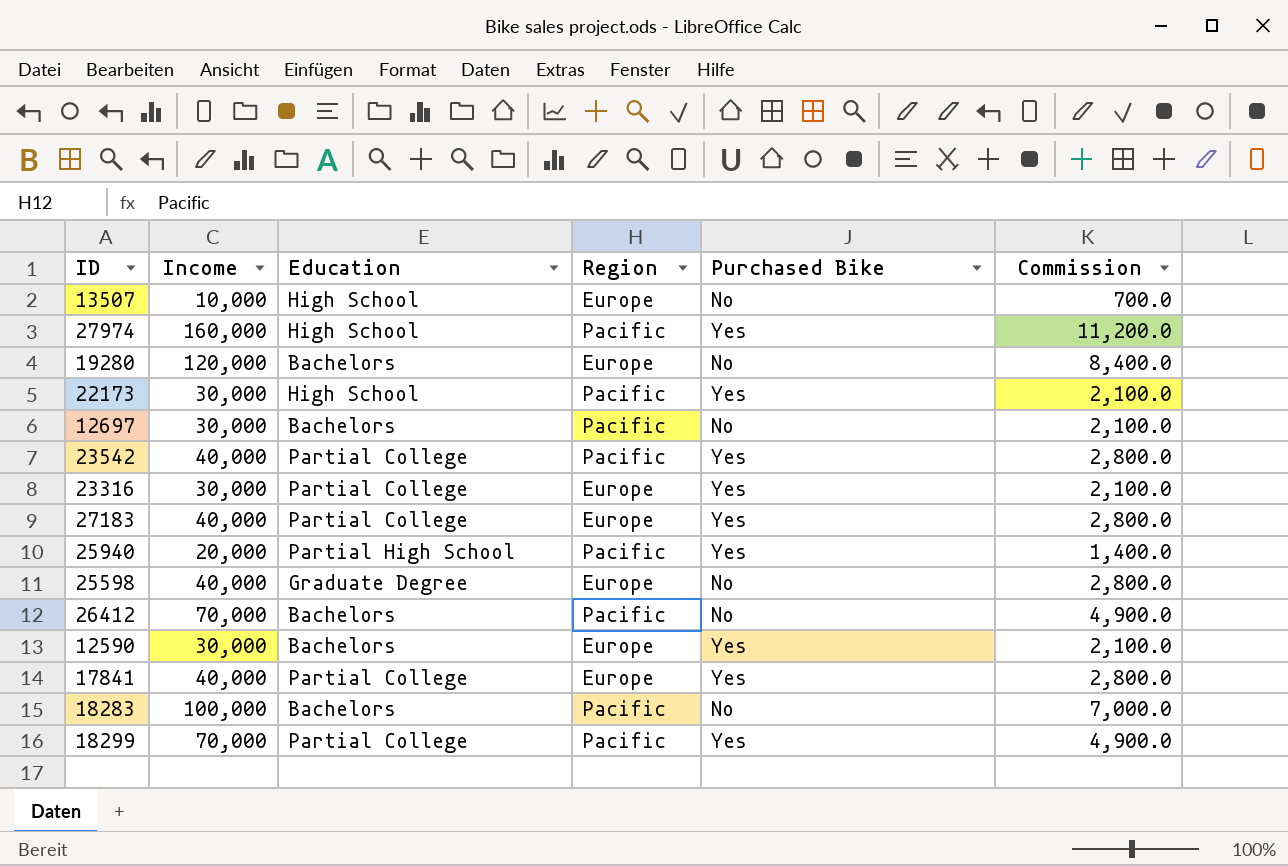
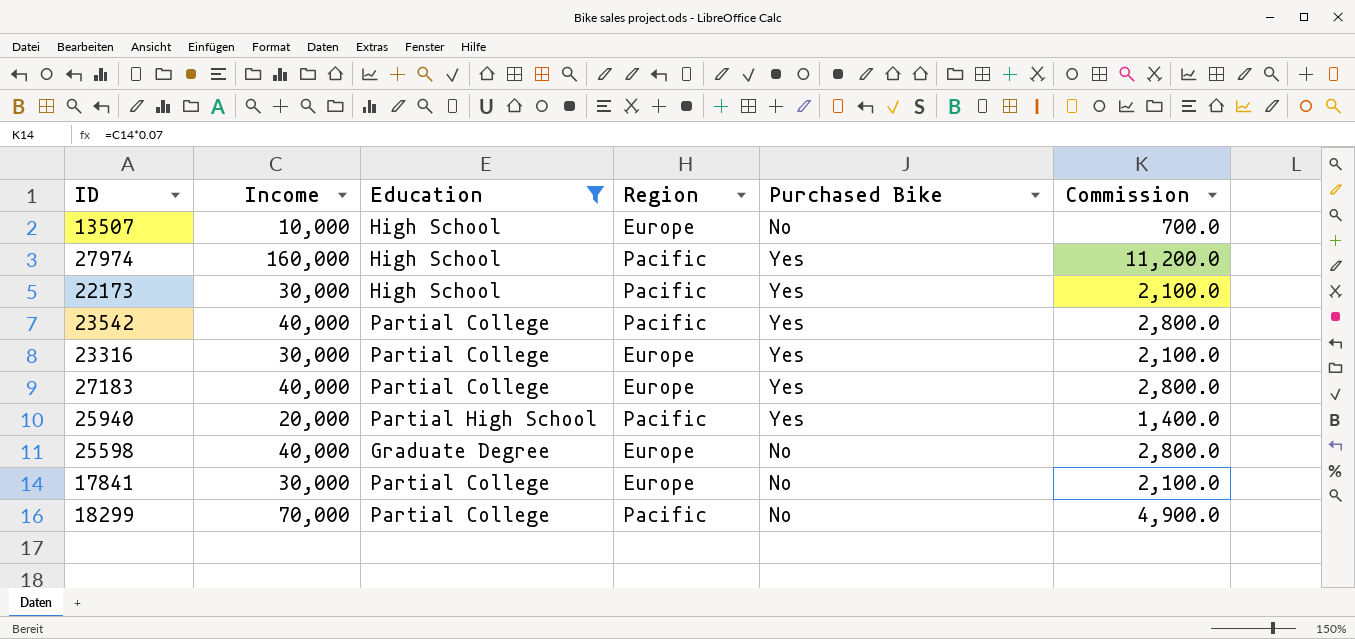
filter: none -> Education != Bachelors
17841 | Income: 40,000 -> 30,000
17841 | Purchased Bike: Yes -> No
17841 | Commission: 2,800.0 -> 2,100.0
18299 | Purchased Bike: Yes -> No

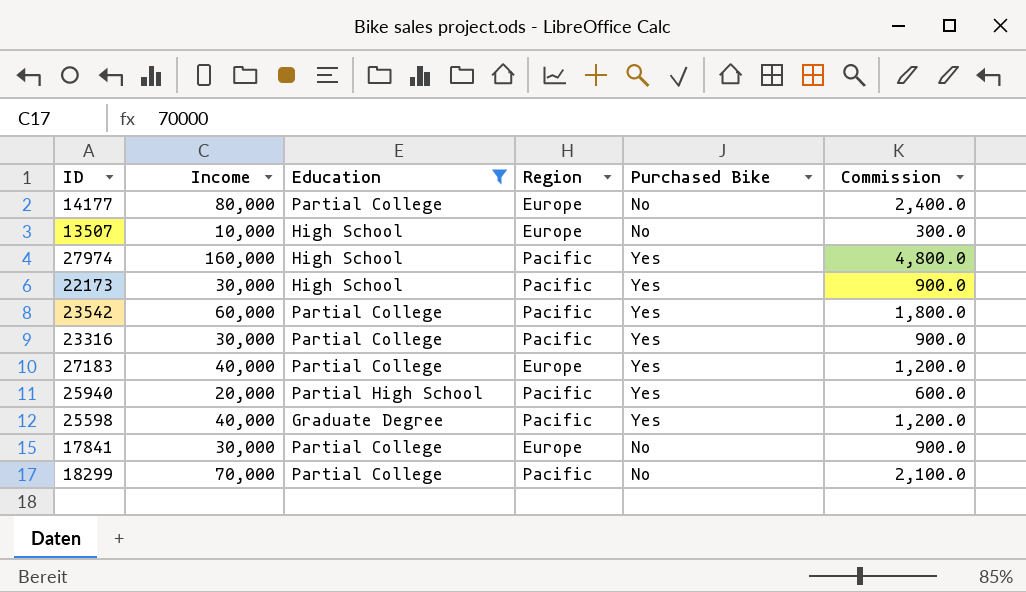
column Commission | formula: [Income] * 0.07 -> [Income] * 0.03
row 14177: none -> 80,000 | Partial College | Europe | No | 2,400.0
23542 | Income: 40,000 -> 60,000
23316 | Region: Europe -> Pacific
25598 | Region: Europe -> Pacific
25598 | Purchased Bike: No -> Yes

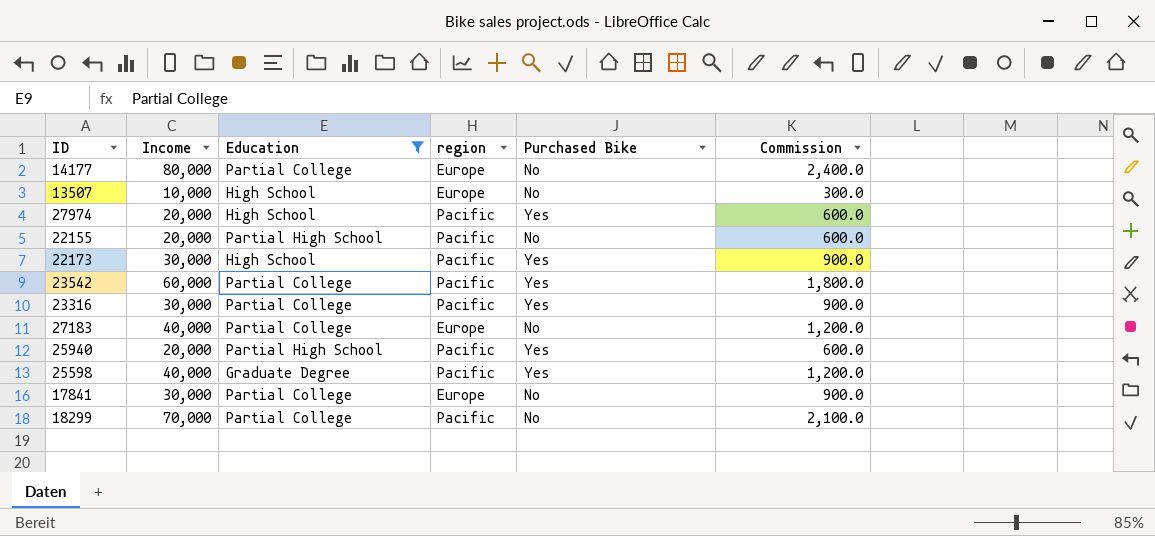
column name: Region -> region
27974 | Income: 160,000 -> 20,000
27974 | Commission: 4,800.0 -> 600.0
row 22155: none -> 20,000 | Partial High School | Pacific | No | 600.0
27183 | Purchased Bike: Yes -> No

